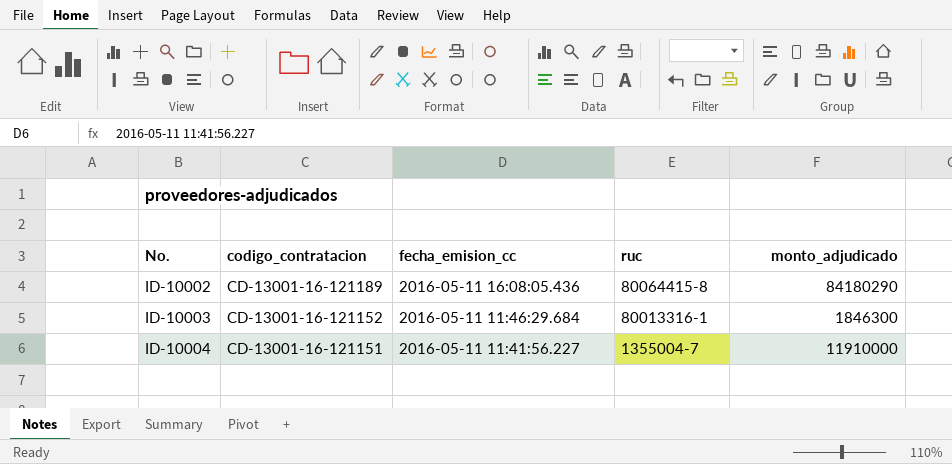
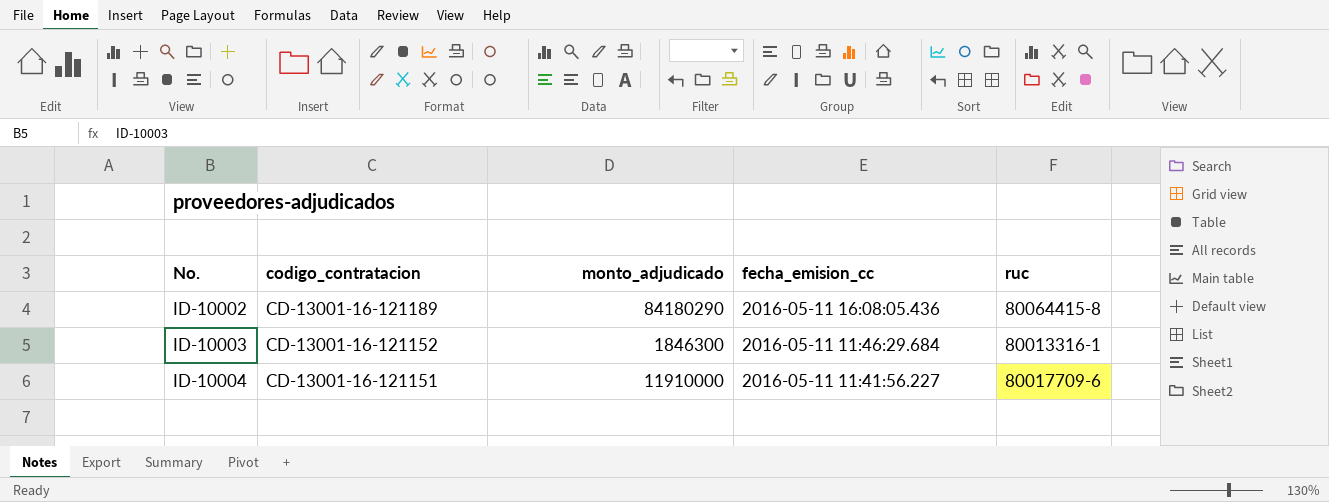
column monto_adjudicado | position: 5 -> 3
ID-10004 | ruc: 1355004-7 -> 80017709-6

